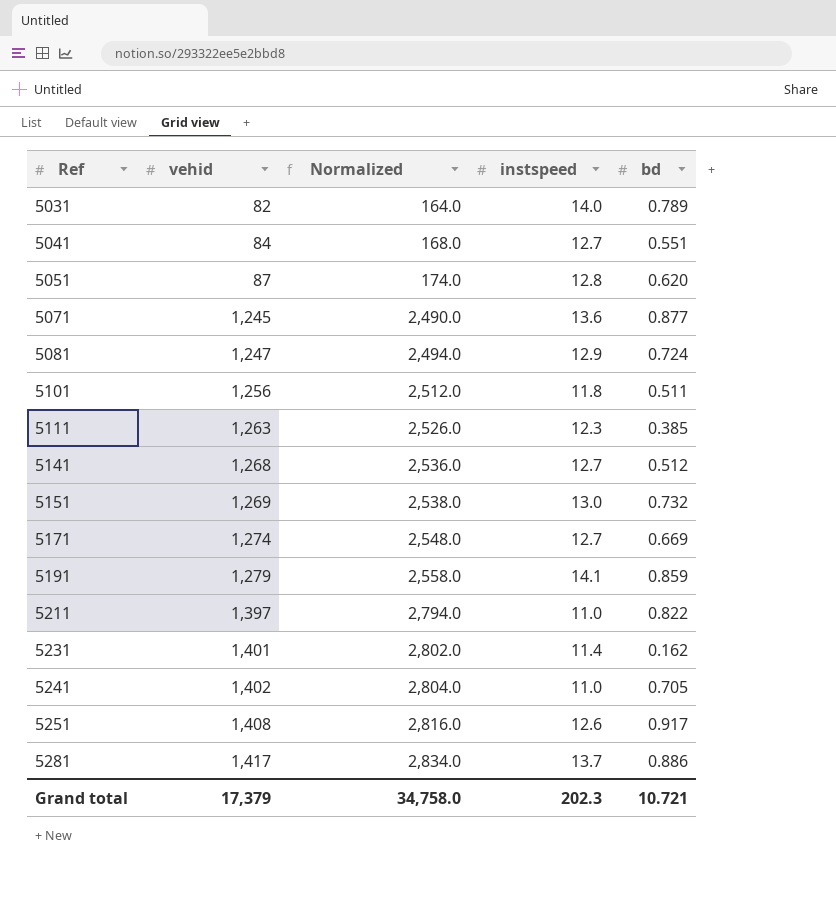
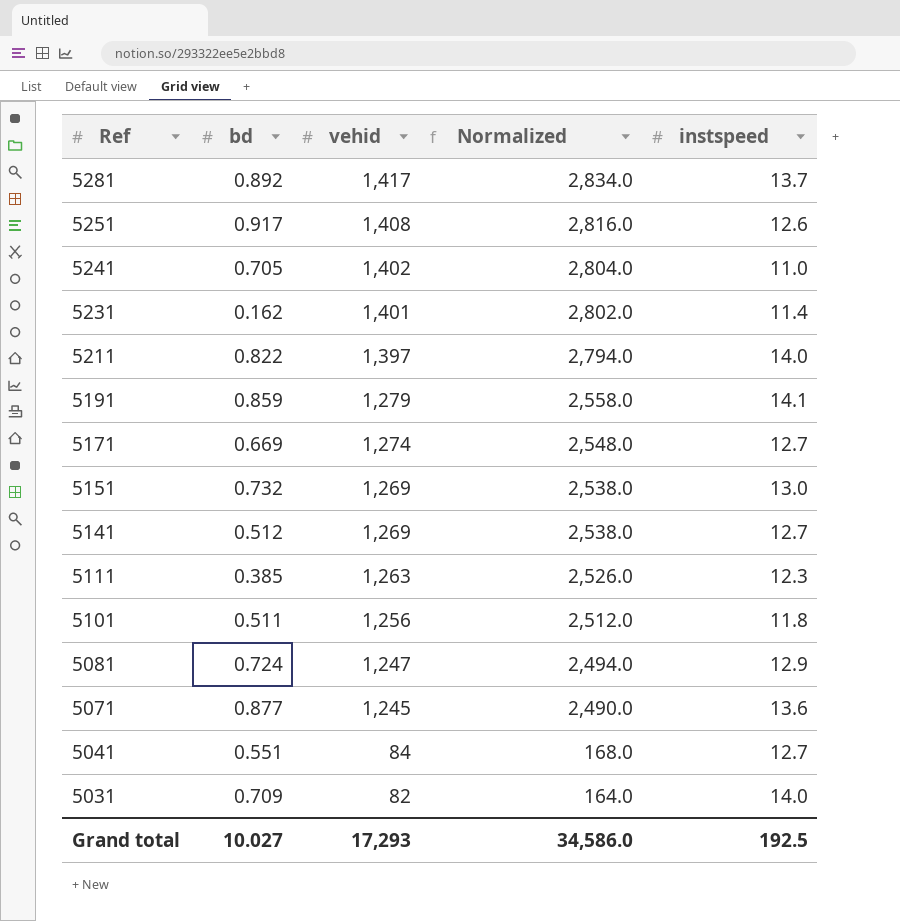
row order: Ref ascending -> Ref descending
column bd | position: 5 -> 2
row 5051: 87 | 174.0 | 12.8 | 0.620 -> none
5281 | bd: 0.886 -> 0.892
5211 | instspeed: 11.0 -> 14.0
5141 | vehid: 1,268 -> 1,269
5141 | Normalized: 2,536.0 -> 2,538.0
5031 | bd: 0.789 -> 0.709
Grand total | bd: 10.721 -> 10.027
Grand total | vehid: 17,379 -> 17,293
Grand total | Normalized: 34,758.0 -> 34,586.0
Grand total | instspeed: 202.3 -> 192.5

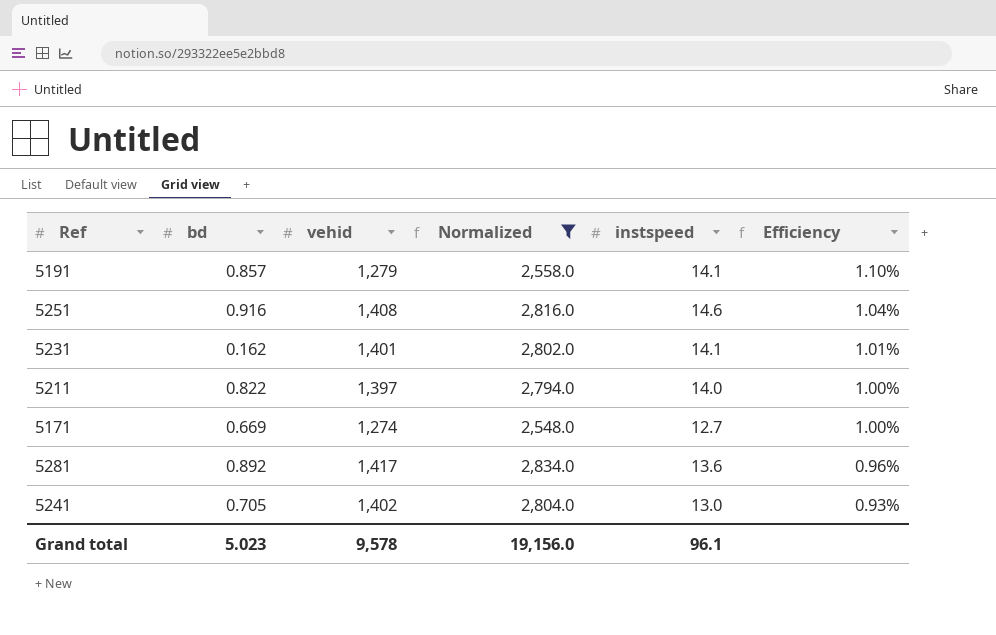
filter: none -> Normalized >= 2,548.0
row order: Ref descending -> Efficiency descending
column Efficiency | formula: none -> [instspeed] / [vehid]
5191 | bd: 0.859 -> 0.857
5251 | bd: 0.917 -> 0.916
5251 | instspeed: 12.6 -> 14.6
5231 | instspeed: 11.4 -> 14.1
5281 | instspeed: 13.7 -> 13.6
5241 | instspeed: 11.0 -> 13.0
Grand total | bd: 10.027 -> 5.023
Grand total | vehid: 17,293 -> 9,578
Grand total | Normalized: 34,586.0 -> 19,156.0
Grand total | instspeed: 192.5 -> 96.1

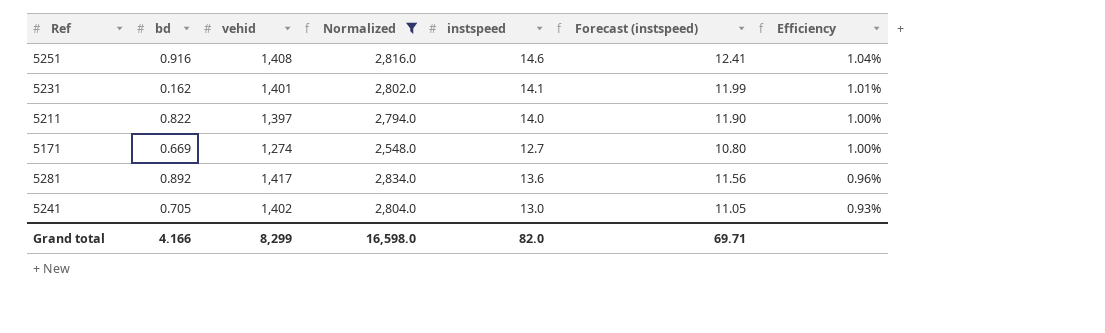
column Forecast (instspeed) | formula: none -> [instspeed] * 0.85
row 5191: 0.857 | 1,279 | 2,558.0 | 14.1 | 1.10% -> none
Grand total | bd: 5.023 -> 4.166
Grand total | vehid: 9,578 -> 8,299
Grand total | Normalized: 19,156.0 -> 16,598.0
Grand total | instspeed: 96.1 -> 82.0

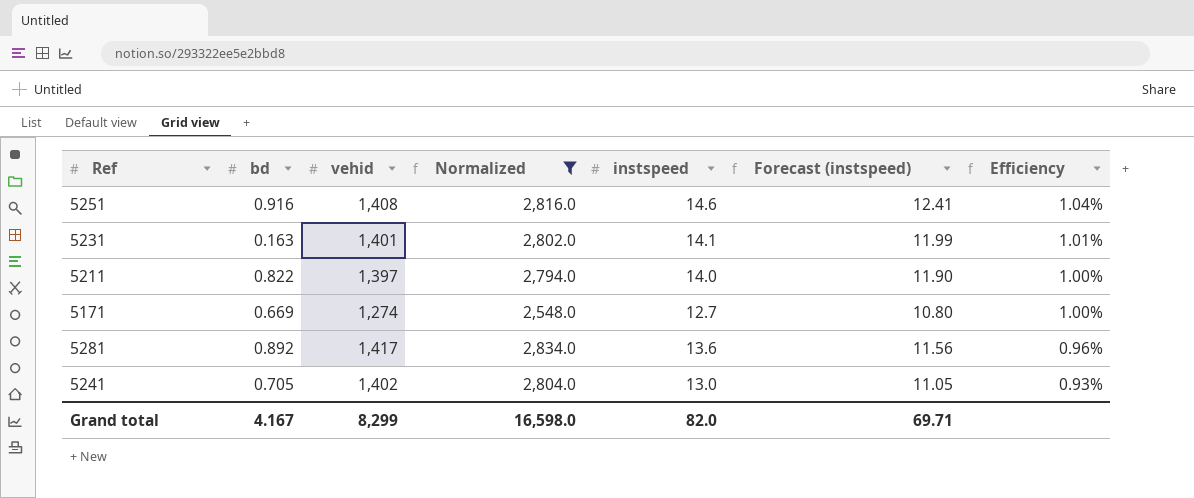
5231 | bd: 0.162 -> 0.163
Grand total | bd: 4.166 -> 4.167

